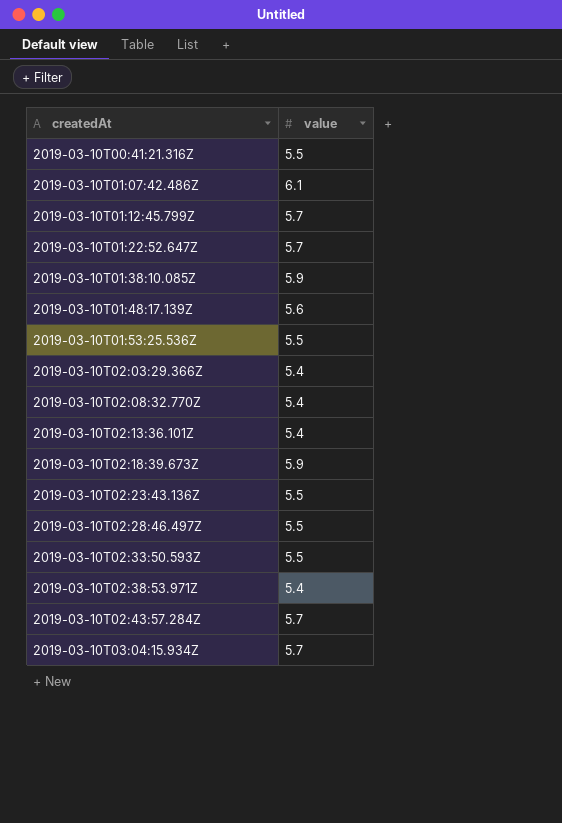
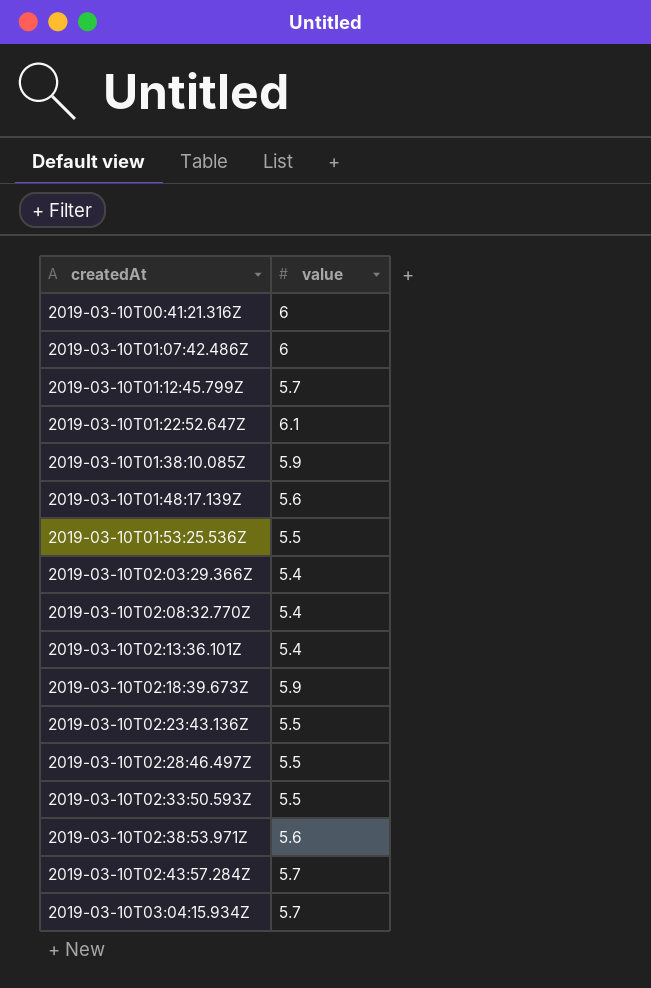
2019-03-10T00:41:21.316Z | value: 5.5 -> 6
2019-03-10T01:07:42.486Z | value: 6.1 -> 6
2019-03-10T01:22:52.647Z | value: 5.7 -> 6.1
2019-03-10T02:38:53.971Z | value: 5.4 -> 5.6

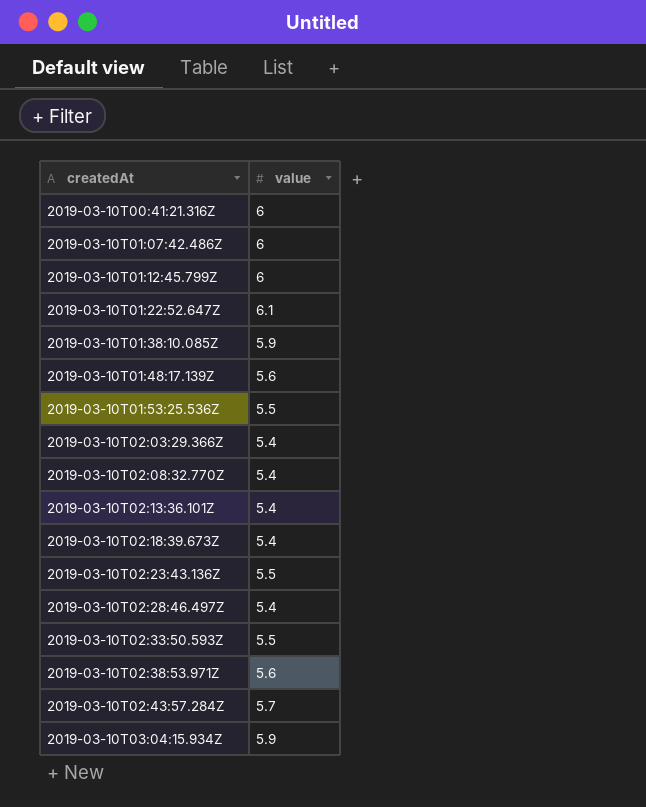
2019-03-10T01:12:45.799Z | value: 5.7 -> 6
2019-03-10T02:18:39.673Z | value: 5.9 -> 5.4
2019-03-10T02:28:46.497Z | value: 5.5 -> 5.4
2019-03-10T03:04:15.934Z | value: 5.7 -> 5.9

